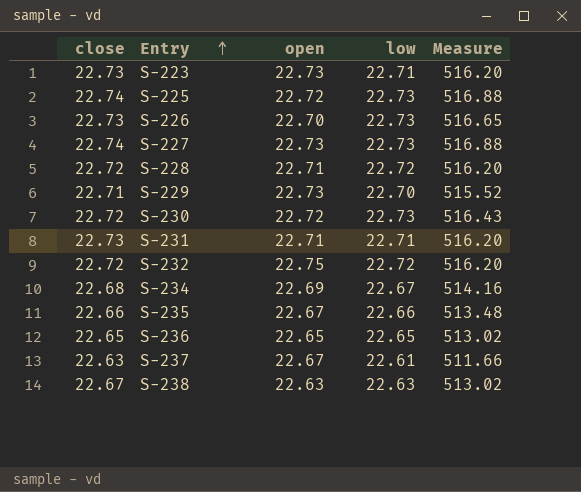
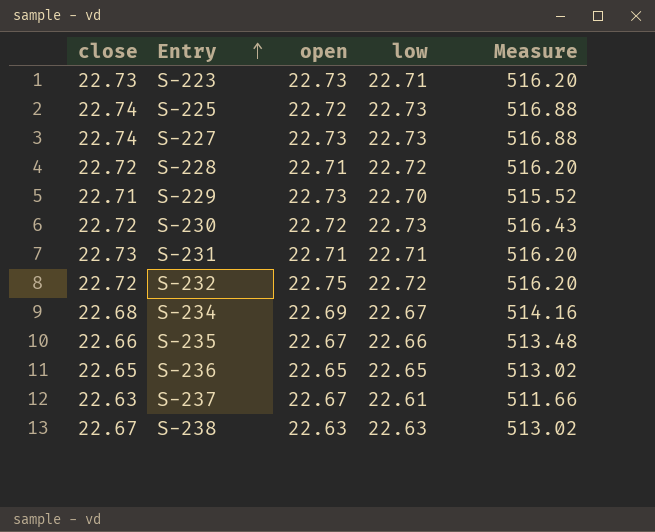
row S-226: 22.73 | 22.70 | 22.73 | 516.65 -> none

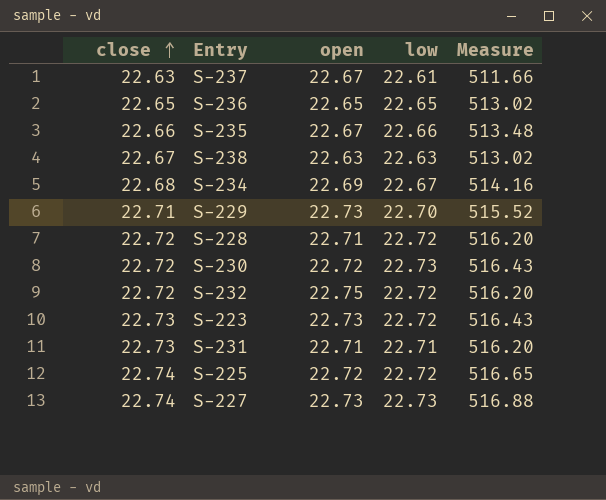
row order: Entry ascending -> close ascending
S-223 | low: 22.71 -> 22.72
S-223 | Measure: 516.20 -> 516.43
S-225 | low: 22.73 -> 22.72
S-225 | Measure: 516.88 -> 516.65

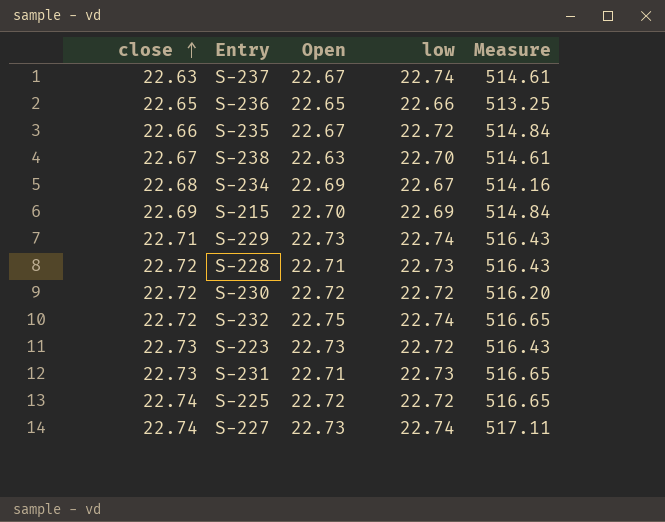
column name: open -> Open
S-237 | low: 22.61 -> 22.74
S-237 | Measure: 511.66 -> 514.61
S-236 | low: 22.65 -> 22.66
S-236 | Measure: 513.02 -> 513.25
S-235 | low: 22.66 -> 22.72
S-235 | Measure: 513.48 -> 514.84
S-238 | low: 22.63 -> 22.70
S-238 | Measure: 513.02 -> 514.61
row S-215: none -> 22.69 | 22.70 | 22.69 | 514.84
S-229 | low: 22.70 -> 22.74
S-229 | Measure: 515.52 -> 516.43
S-228 | low: 22.72 -> 22.73
S-228 | Measure: 516.20 -> 516.43
S-230 | low: 22.73 -> 22.72
S-230 | Measure: 516.43 -> 516.20
S-232 | low: 22.72 -> 22.74
S-232 | Measure: 516.20 -> 516.65
S-231 | low: 22.71 -> 22.73
S-231 | Measure: 516.20 -> 516.65
S-227 | low: 22.73 -> 22.74
S-227 | Measure: 516.88 -> 517.11

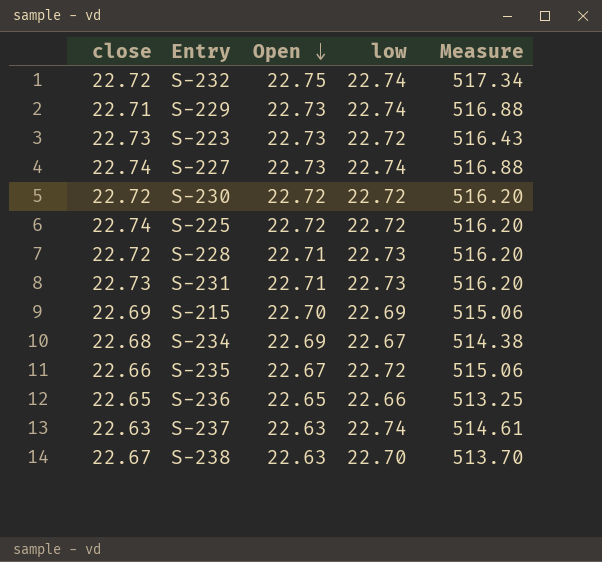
row order: close ascending -> Open descending
column Measure | formula: [close] * [low] -> [Open] * [low]
S-237 | Open: 22.67 -> 22.63

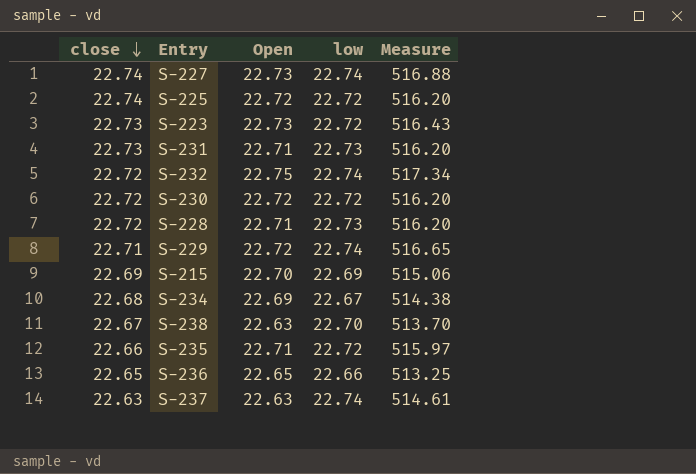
row order: Open descending -> close descending
S-229 | Open: 22.73 -> 22.72
S-229 | Measure: 516.88 -> 516.65
S-235 | Open: 22.67 -> 22.71
S-235 | Measure: 515.06 -> 515.97

